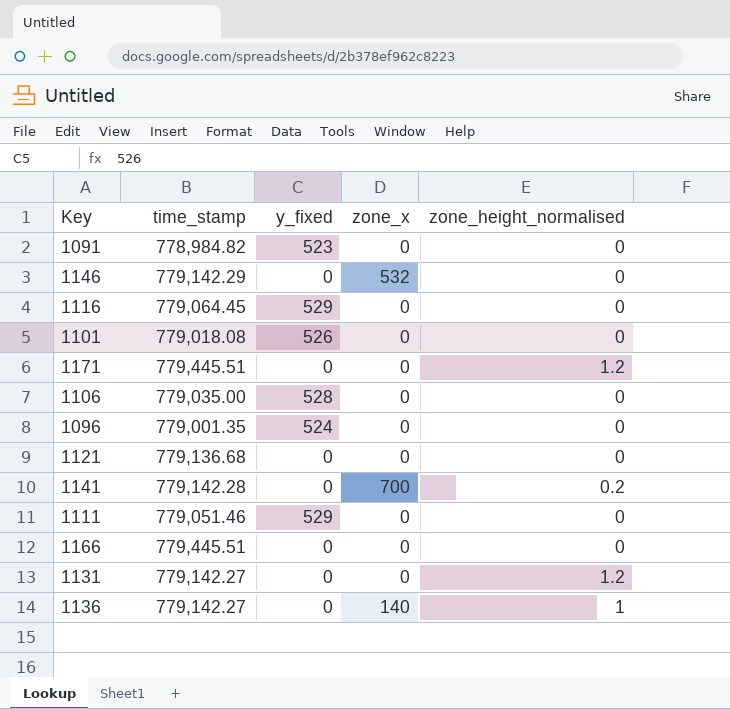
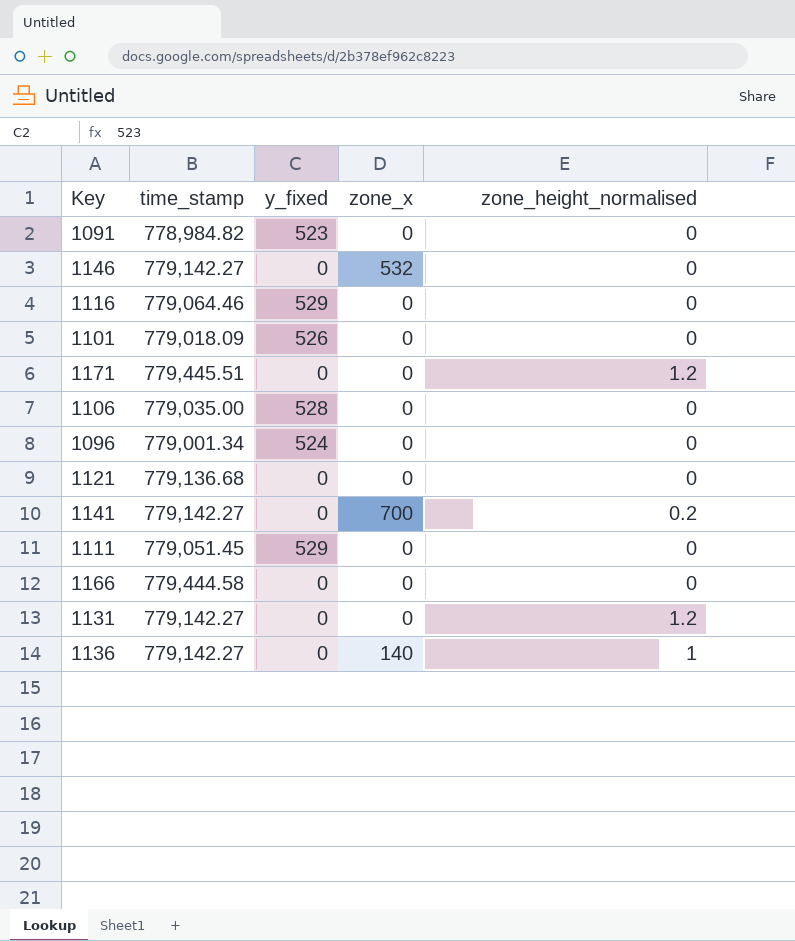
1146 | time_stamp: 779,142.29 -> 779,142.27
1116 | time_stamp: 779,064.45 -> 779,064.46
1101 | time_stamp: 779,018.08 -> 779,018.09
1096 | time_stamp: 779,001.35 -> 779,001.34
1141 | time_stamp: 779,142.28 -> 779,142.27
1111 | time_stamp: 779,051.46 -> 779,051.45
1166 | time_stamp: 779,445.51 -> 779,444.58

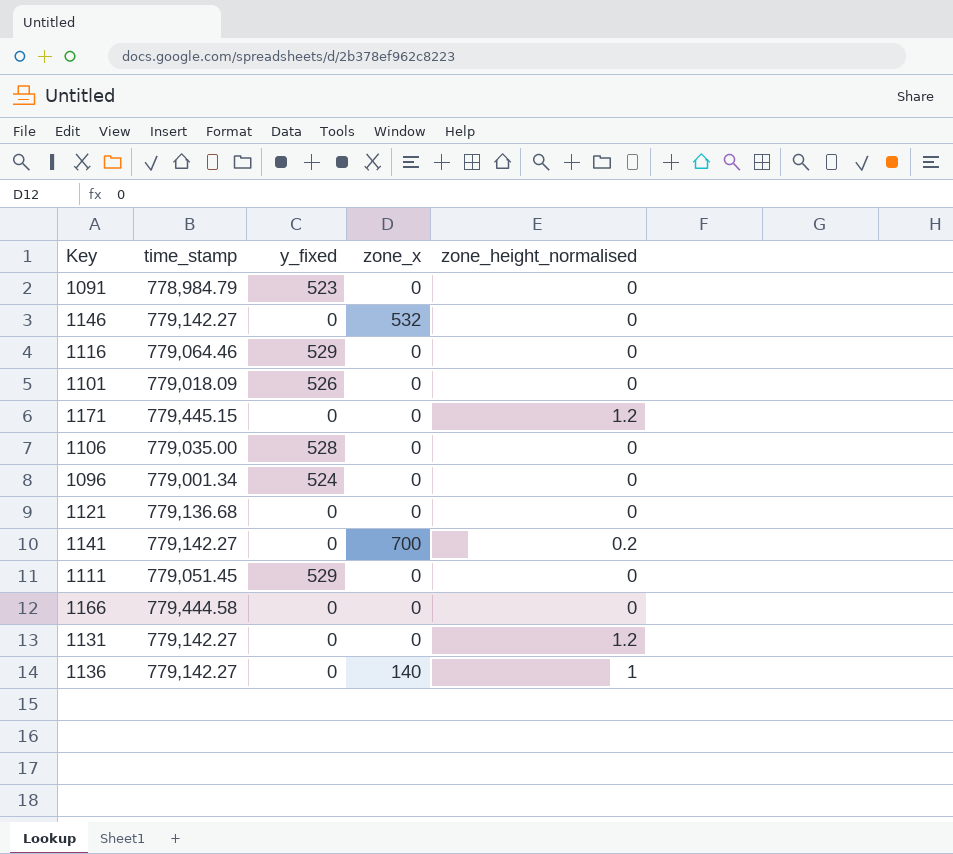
1091 | time_stamp: 778,984.82 -> 778,984.79
1171 | time_stamp: 779,445.51 -> 779,445.15

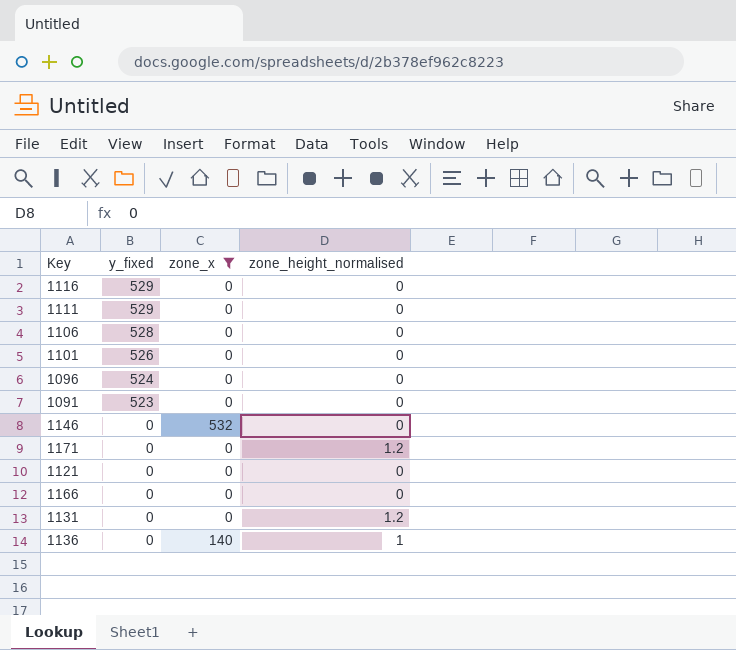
filter: none -> zone_x != 700
row order: none -> y_fixed descending
column time_stamp | position: 2 -> none

